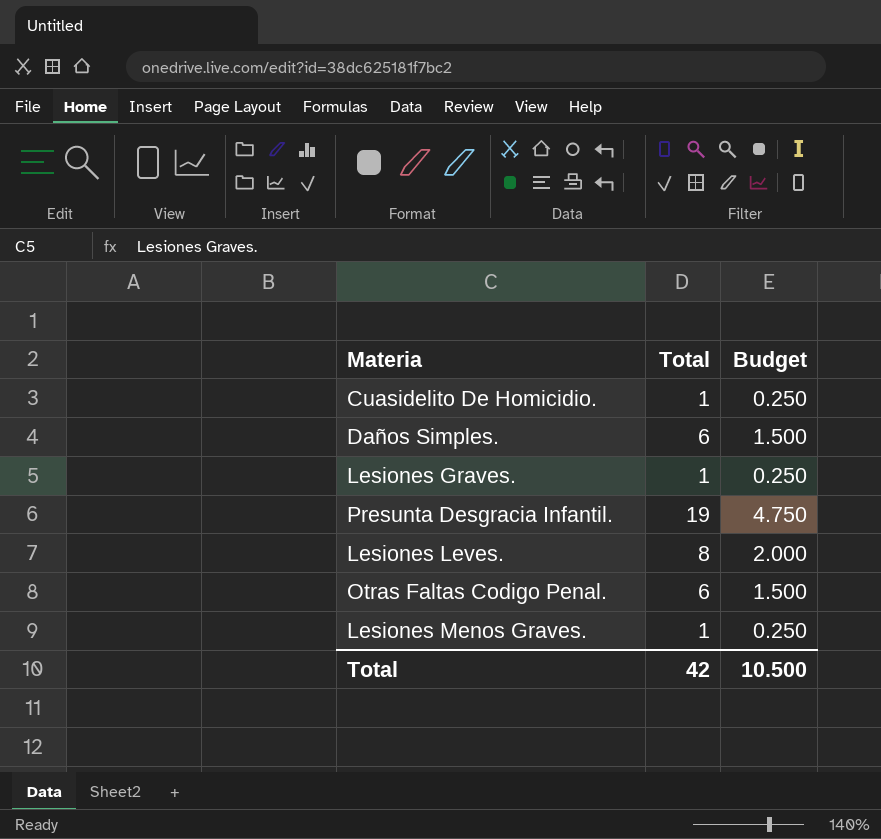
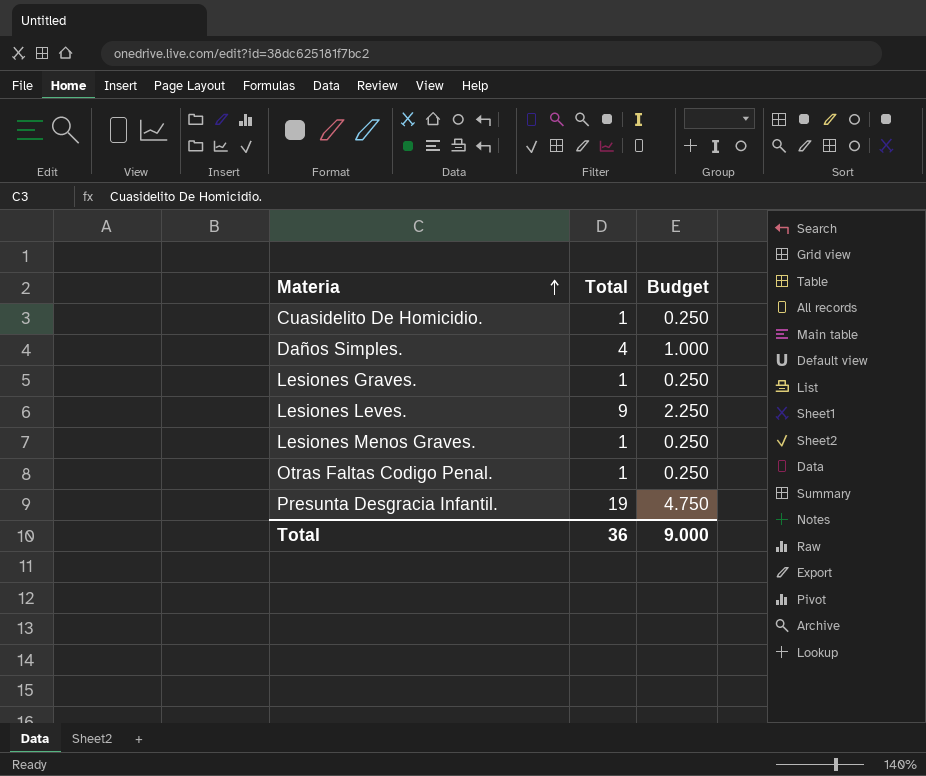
row order: none -> Materia ascending
Daños Simples. | Total: 6 -> 4
Daños Simples. | Budget: 1.500 -> 1.000
Lesiones Leves. | Total: 8 -> 9
Lesiones Leves. | Budget: 2.000 -> 2.250
Otras Faltas Codigo Penal. | Total: 6 -> 1
Otras Faltas Codigo Penal. | Budget: 1.500 -> 0.250
Total | Total: 42 -> 36
Total | Budget: 10.500 -> 9.000

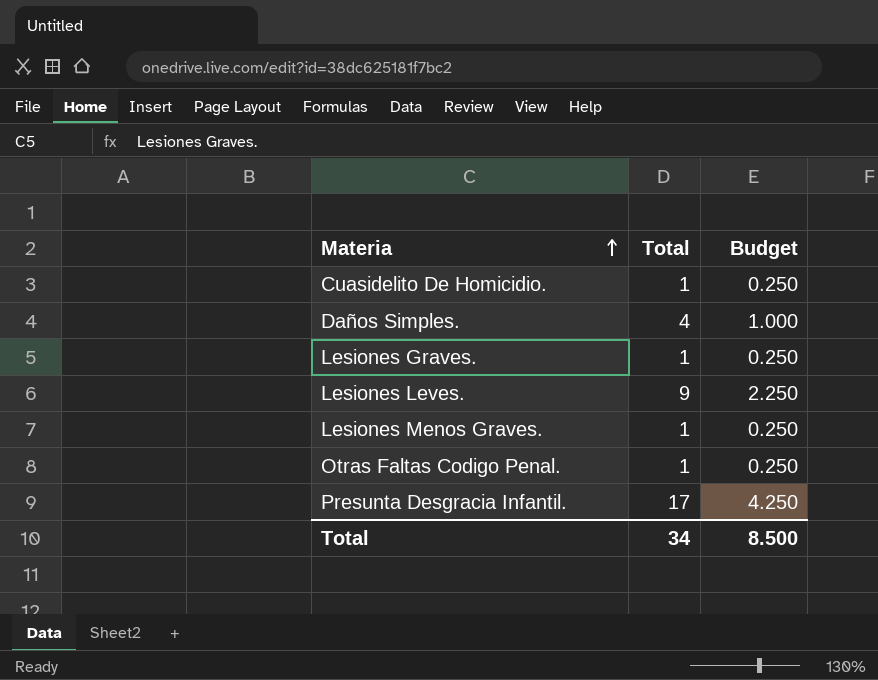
Presunta Desgracia Infantil. | Total: 19 -> 17
Presunta Desgracia Infantil. | Budget: 4.750 -> 4.250
Total | Total: 36 -> 34
Total | Budget: 9.000 -> 8.500

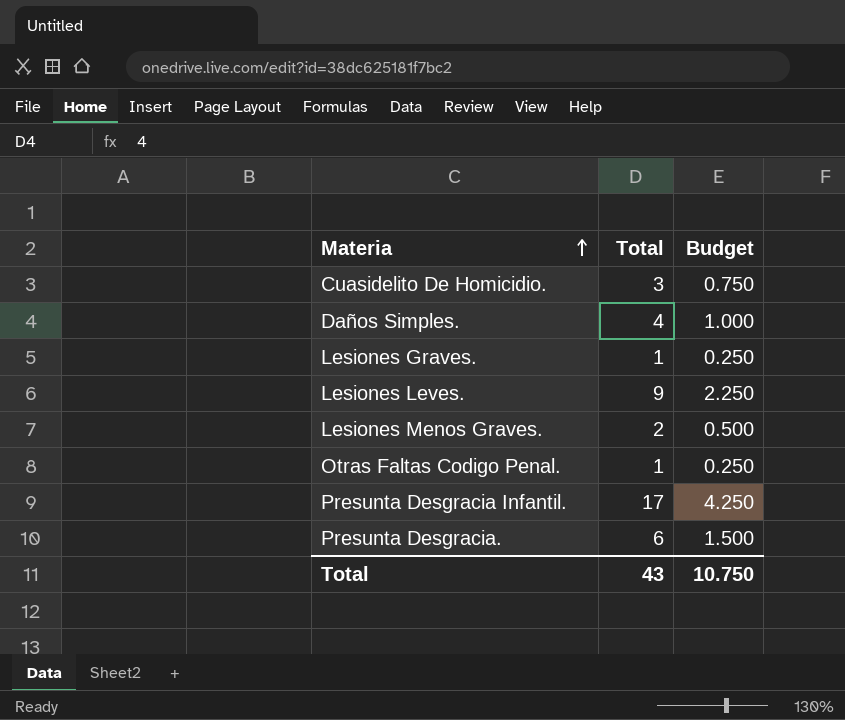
Cuasidelito De Homicidio. | Total: 1 -> 3
Cuasidelito De Homicidio. | Budget: 0.250 -> 0.750
Lesiones Menos Graves. | Total: 1 -> 2
Lesiones Menos Graves. | Budget: 0.250 -> 0.500
row Presunta Desgracia.: none -> 6 | 1.500
Total | Total: 34 -> 43
Total | Budget: 8.500 -> 10.750

